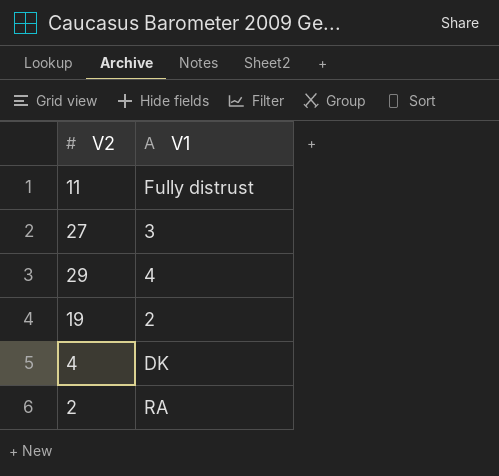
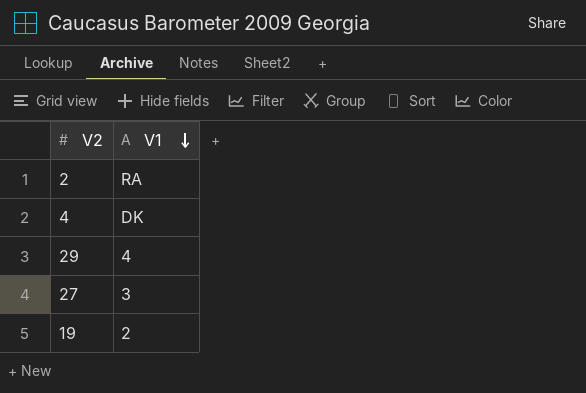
row order: none -> V1 descending
row 11: Fully distrust -> none

